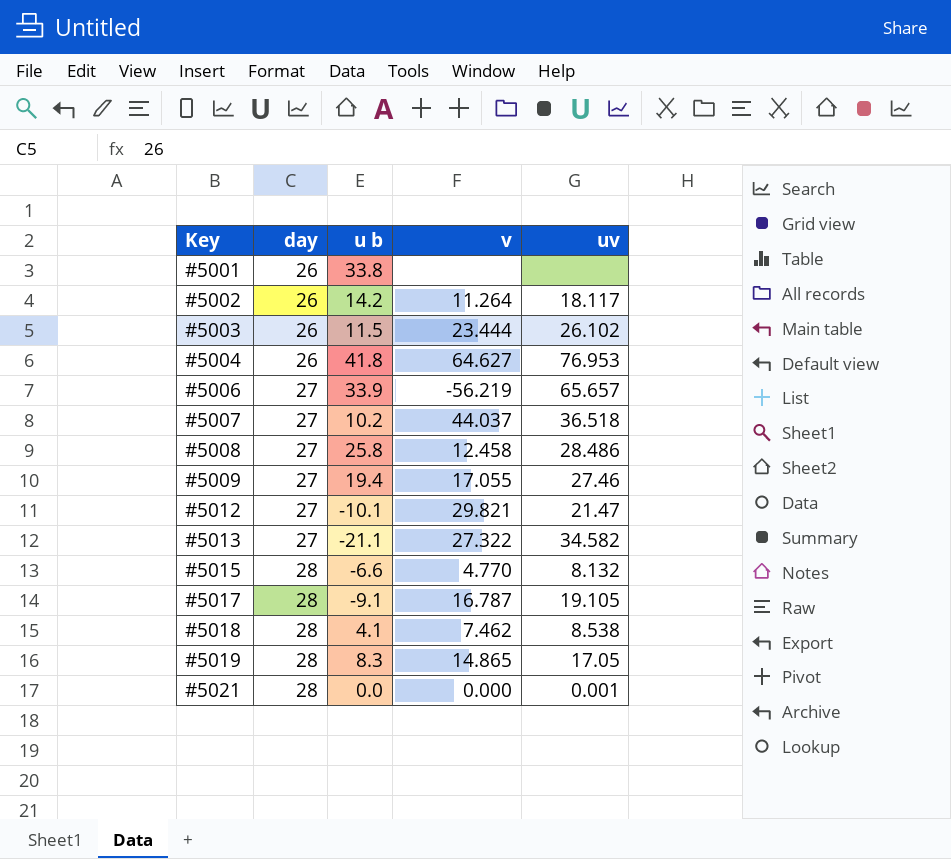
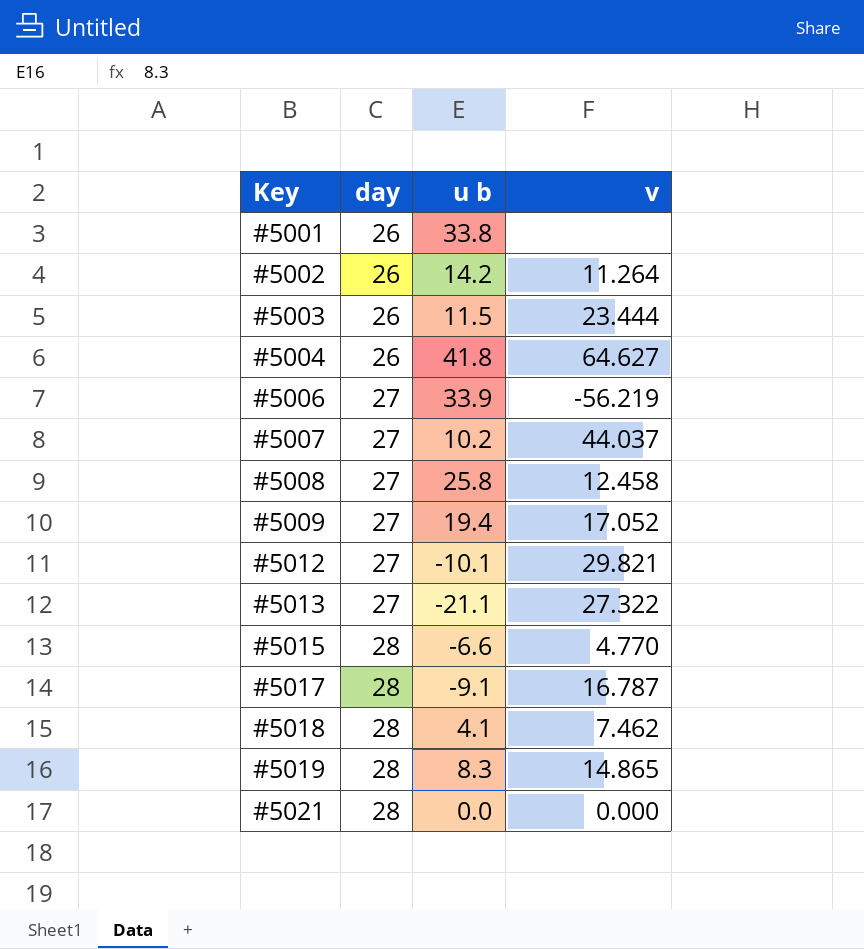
column uv | position: 5 -> none
#5009 | v: 17.055 -> 17.052

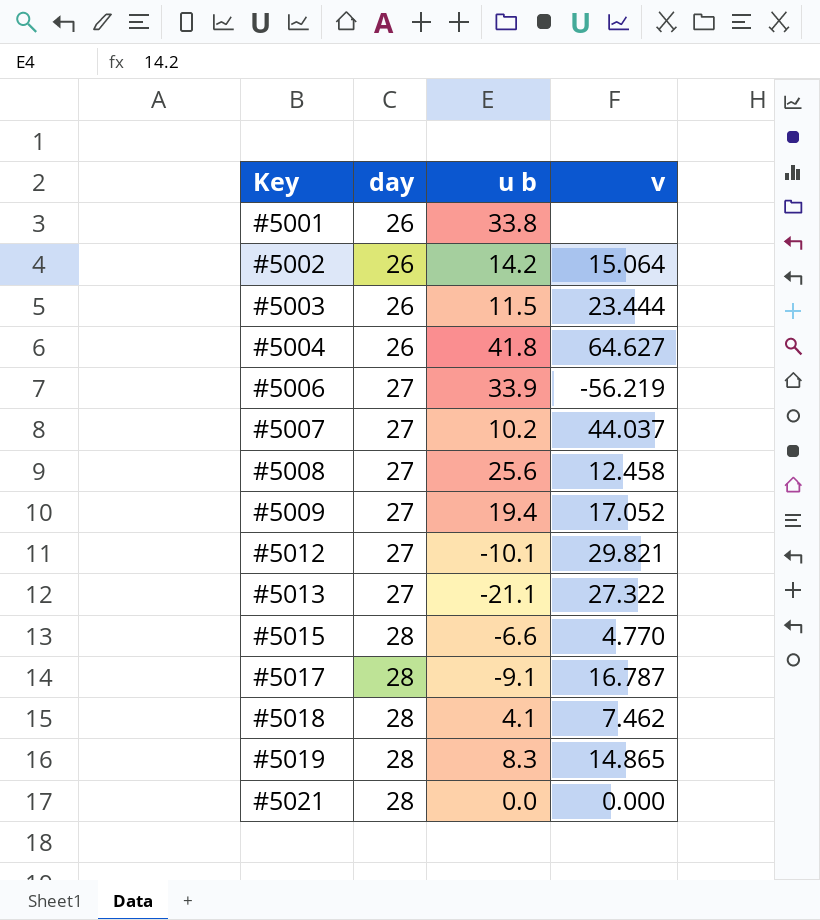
#5002 | v: 11.264 -> 15.064
#5008 | u b: 25.8 -> 25.6

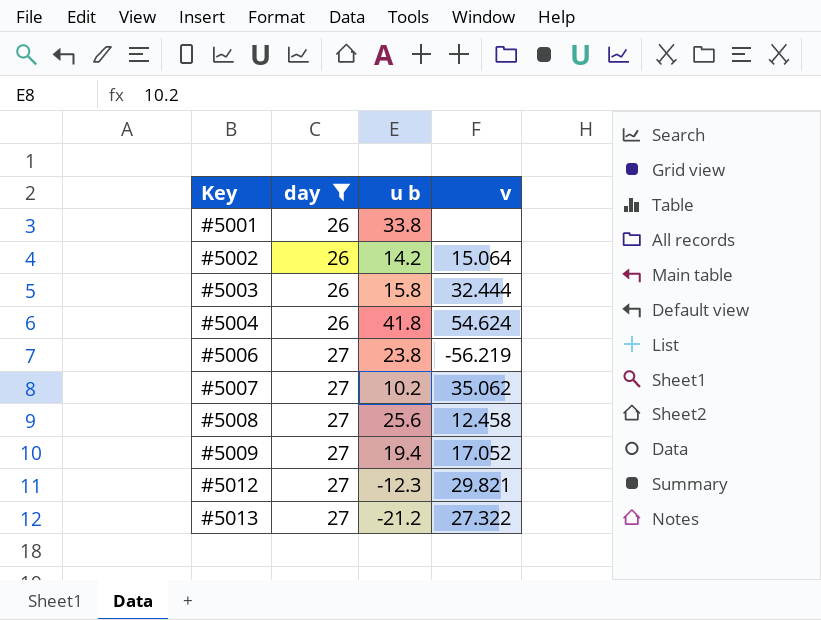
filter: none -> day != 28
#5003 | u b: 11.5 -> 15.8
#5003 | v: 23.444 -> 32.444
#5004 | v: 64.627 -> 54.624
#5006 | u b: 33.9 -> 23.8
#5007 | v: 44.037 -> 35.062
#5012 | u b: -10.1 -> -12.3
#5013 | u b: -21.1 -> -21.2

